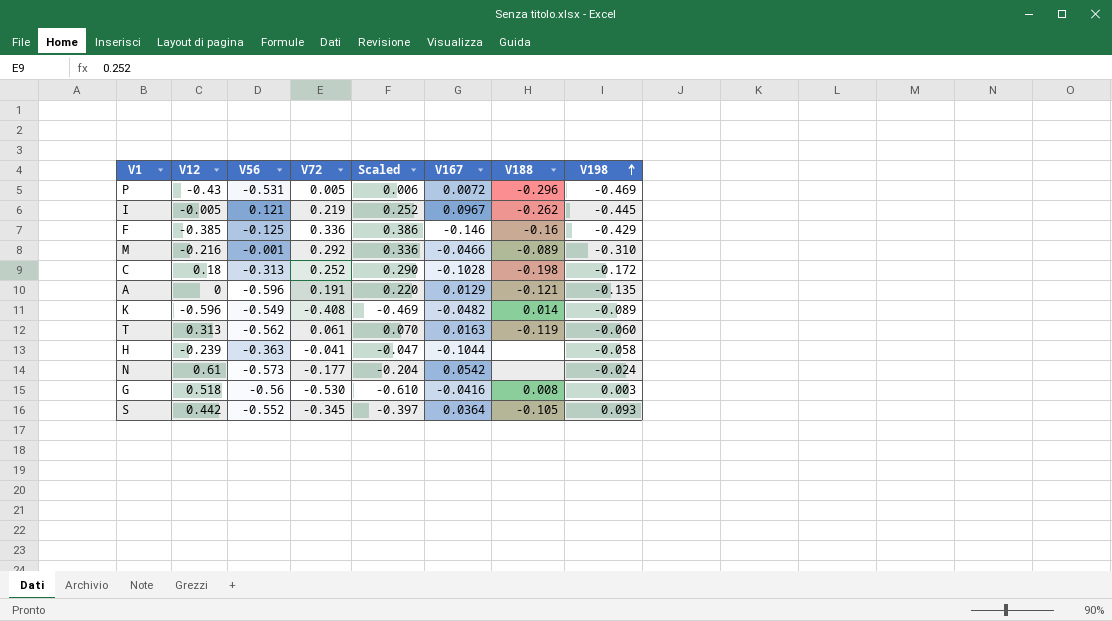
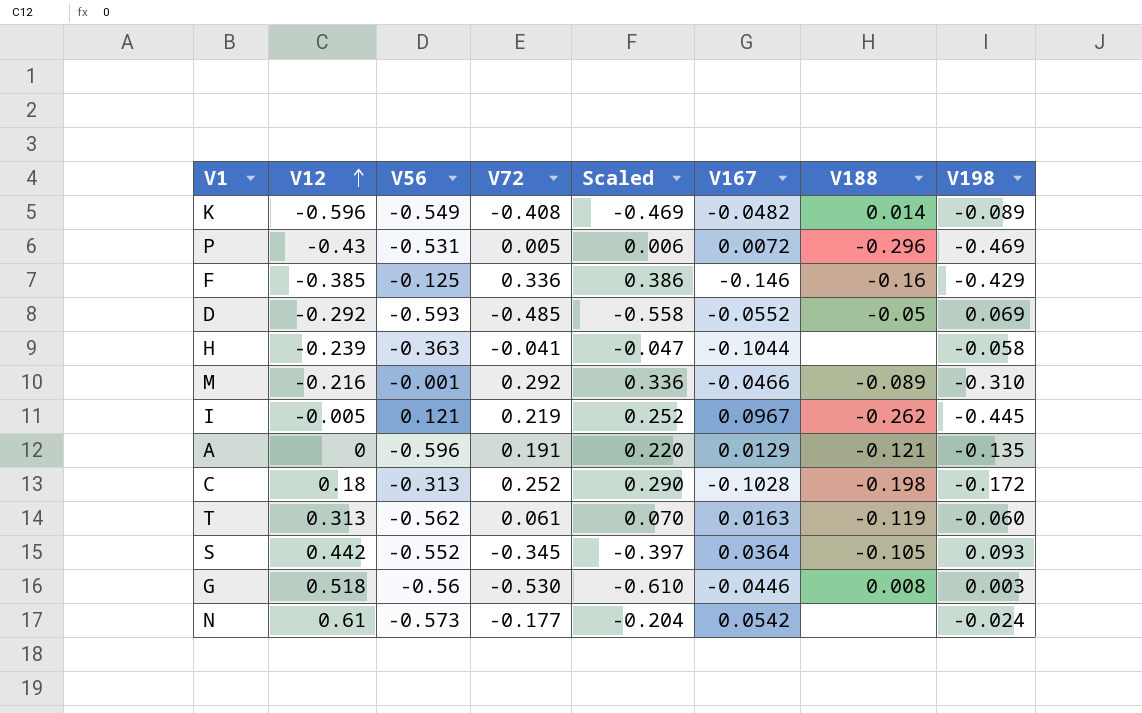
row order: V198 ascending -> V12 ascending
row D: none -> -0.292 | -0.593 | -0.485 | -0.558 | -0.0552 | -0.05 | 0.069
G | V167: -0.0416 -> -0.0446

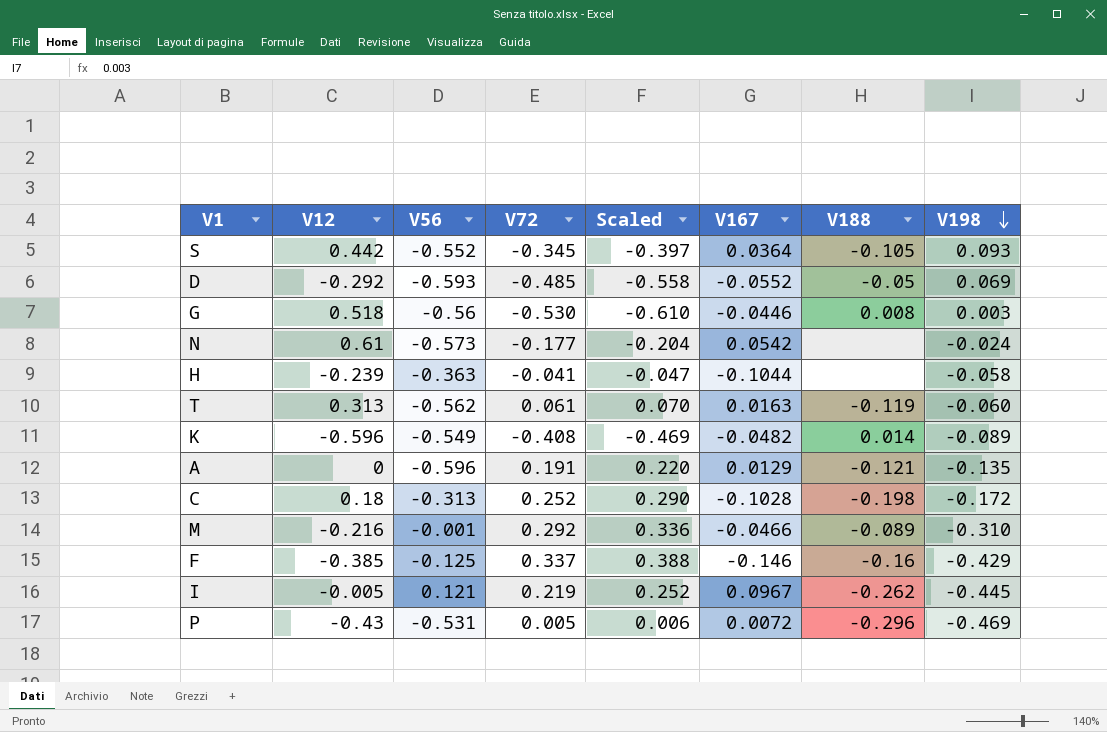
row order: V12 ascending -> V198 descending
F | V72: 0.336 -> 0.337
F | Scaled: 0.386 -> 0.388

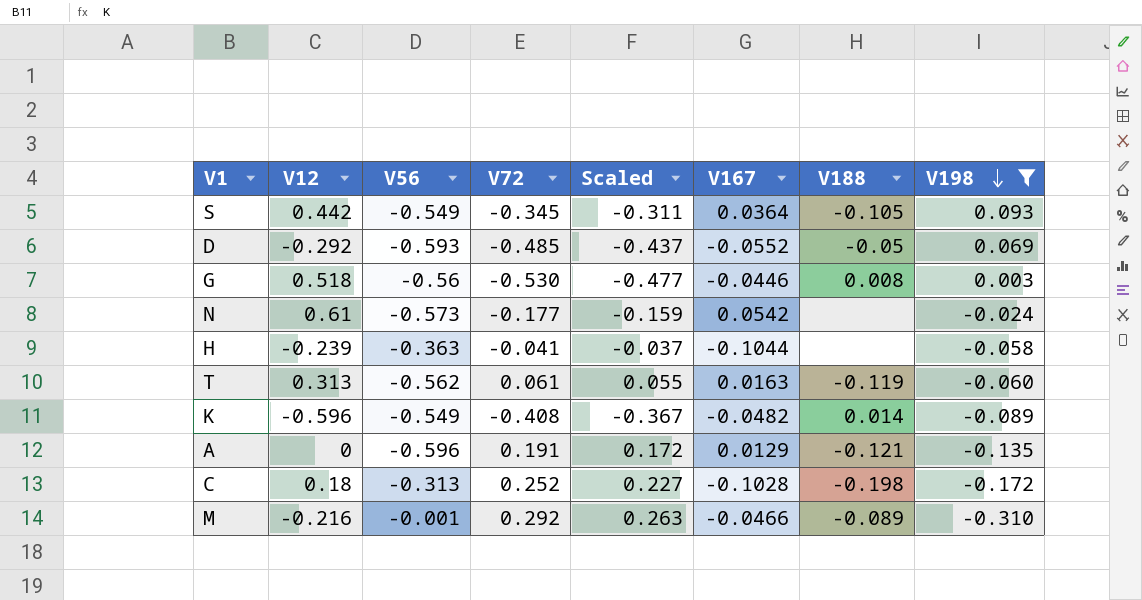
filter: none -> V198 >= -0.310
column Scaled | formula: [V72] * 1.15 -> [V72] * 0.9
S | V56: -0.552 -> -0.549

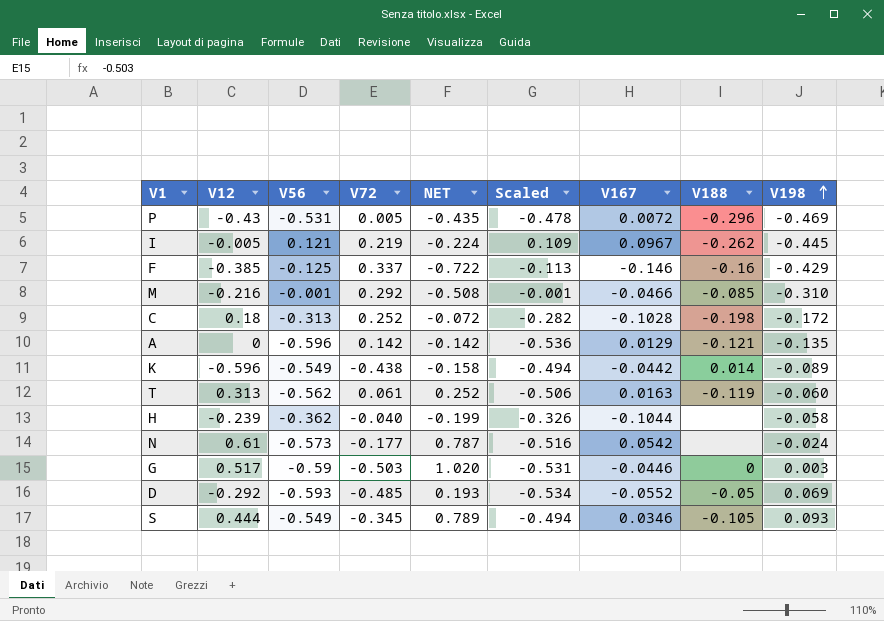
filter: V198 >= -0.310 -> none
row order: V198 descending -> V198 ascending
column NET | formula: none -> [V12] - [V72]
column Scaled | formula: [V72] * 0.9 -> [V56] * 0.9
M | V188: -0.089 -> -0.085
A | V72: 0.191 -> 0.142
K | V72: -0.408 -> -0.438
K | V167: -0.0482 -> -0.0442
H | V56: -0.363 -> -0.362
H | V72: -0.041 -> -0.040
G | V12: 0.518 -> 0.517
G | V56: -0.56 -> -0.59
G | V72: -0.530 -> -0.503
G | V188: 0.008 -> 0
S | V12: 0.442 -> 0.444
S | V167: 0.0364 -> 0.0346

